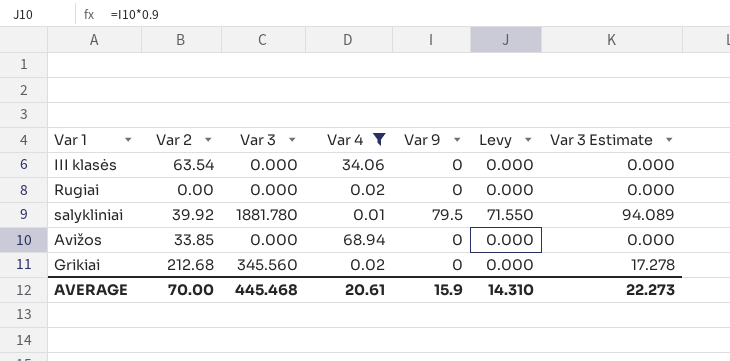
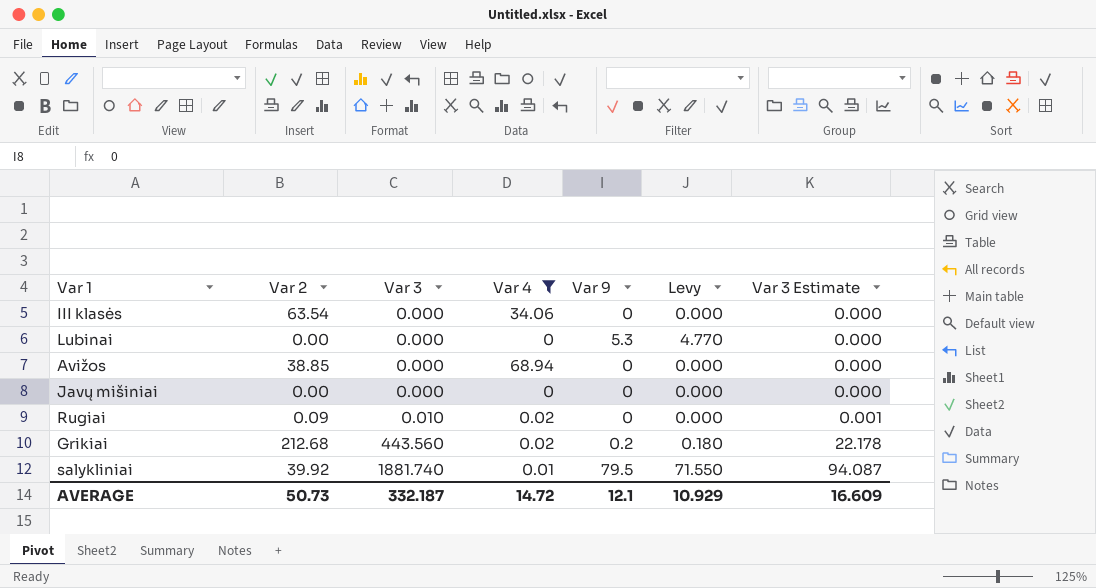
row order: none -> Var 3 ascending
row Lubinai: none -> 0.00 | 0.000 | 0 | 5.3 | 4.770 | 0.000
Avižos | Var 2: 33.85 -> 38.85
row Javų mišiniai: none -> 0.00 | 0.000 | 0 | 0 | 0.000 | 0.000
Rugiai | Var 2: 0.00 -> 0.09
Rugiai | Var 3: 0.000 -> 0.010
Rugiai | Var 3 Estimate: 0.000 -> 0.001
Grikiai | Var 3: 345.560 -> 443.560
Grikiai | Var 9: 0 -> 0.2
Grikiai | Levy: 0.000 -> 0.180
Grikiai | Var 3 Estimate: 17.278 -> 22.178
salykliniai | Var 3: 1881.780 -> 1881.740
salykliniai | Var 3 Estimate: 94.089 -> 94.087
AVERAGE | Var 2: 70.00 -> 50.73
AVERAGE | Var 3: 445.468 -> 332.187
AVERAGE | Var 4: 20.61 -> 14.72
AVERAGE | Var 9: 15.9 -> 12.1
AVERAGE | Levy: 14.310 -> 10.929
AVERAGE | Var 3 Estimate: 22.273 -> 16.609

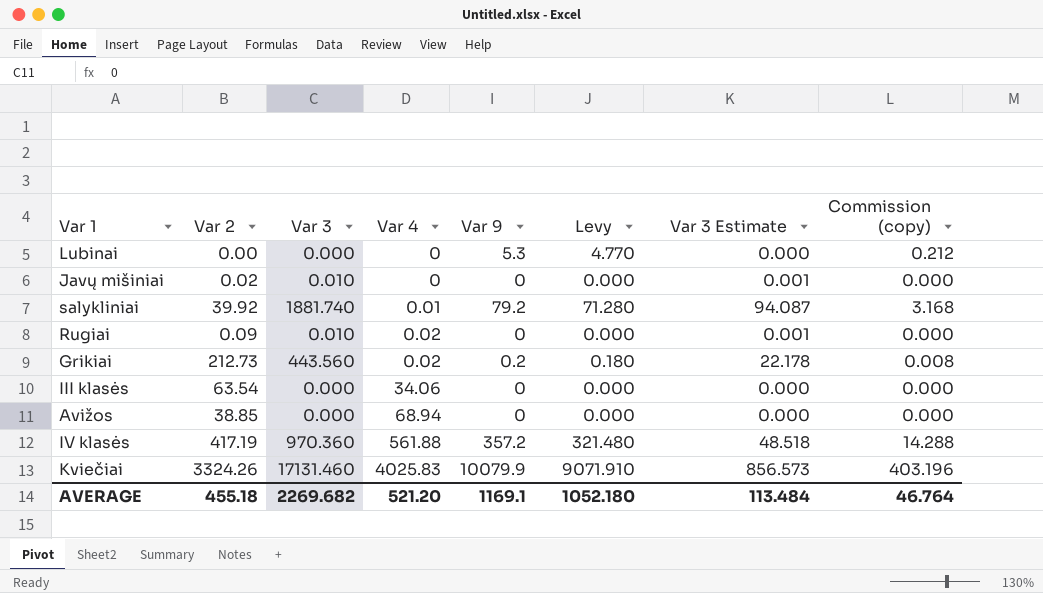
filter: Var 4 <= 68.94 -> none
row order: Var 3 ascending -> Var 4 ascending
column Commission (copy) | formula: none -> [Var 9] * 0.04
Javų mišiniai | Var 2: 0.00 -> 0.02
Javų mišiniai | Var 3: 0.000 -> 0.010
Javų mišiniai | Var 3 Estimate: 0.000 -> 0.001
salykliniai | Var 9: 79.5 -> 79.2
salykliniai | Levy: 71.550 -> 71.280
Grikiai | Var 2: 212.68 -> 212.73
AVERAGE | Var 2: 50.73 -> 455.18
AVERAGE | Var 3: 332.187 -> 2269.682
AVERAGE | Var 4: 14.72 -> 521.20
AVERAGE | Var 9: 12.1 -> 1169.1
AVERAGE | Levy: 10.929 -> 1052.180
AVERAGE | Var 3 Estimate: 16.609 -> 113.484

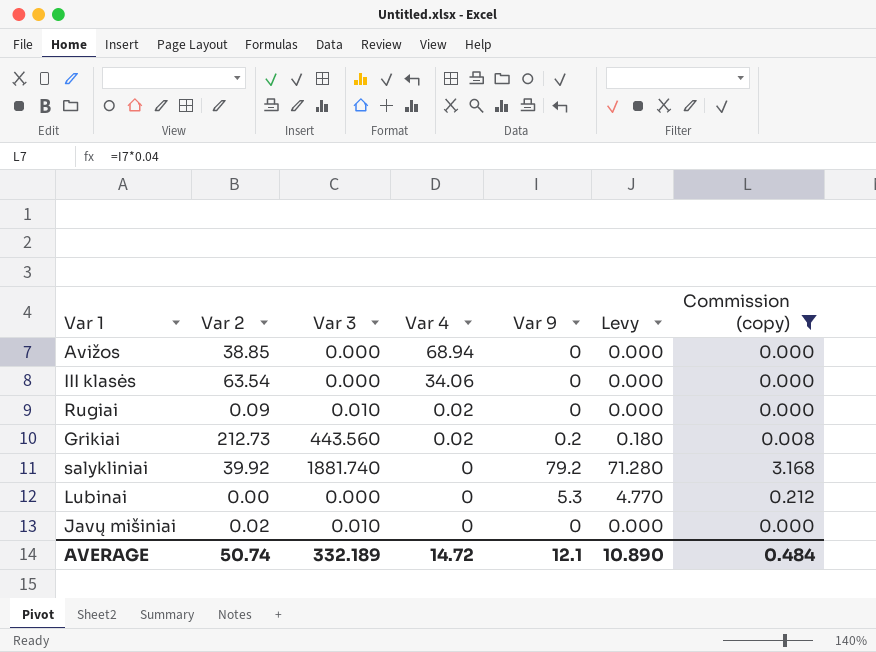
filter: none -> Commission (copy) <= 3.168
row order: Var 4 ascending -> Var 4 descending
column Var 3 Estimate | formula: [Var 3] * 0.05 -> none
salykliniai | Var 4: 0.01 -> 0
AVERAGE | Var 2: 455.18 -> 50.74
AVERAGE | Var 3: 2269.682 -> 332.189
AVERAGE | Var 4: 521.20 -> 14.72
AVERAGE | Var 9: 1169.1 -> 12.1
AVERAGE | Levy: 1052.180 -> 10.890
AVERAGE | Commission (copy): 46.764 -> 0.484

